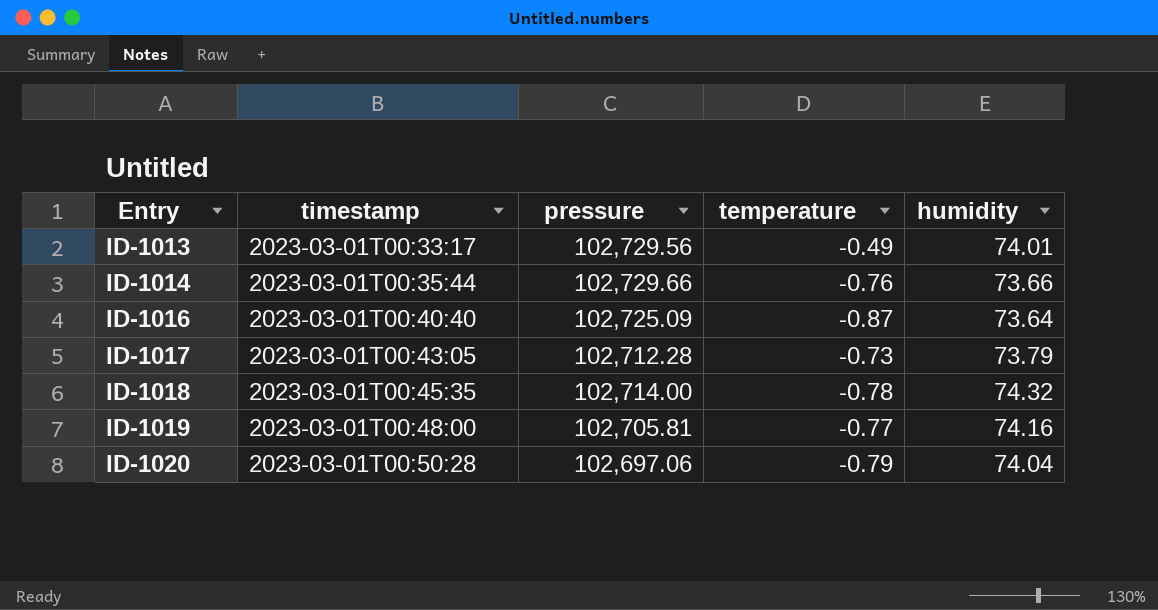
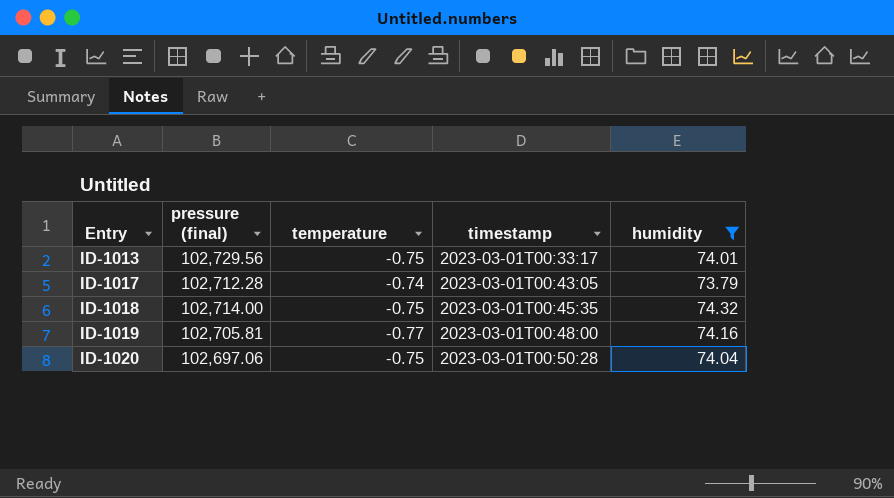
filter: none -> humidity >= 73.79
column name: pressure -> pressure (final)
column timestamp | position: 2 -> 4
ID-1013 | temperature: -0.49 -> -0.75
ID-1017 | temperature: -0.73 -> -0.74
ID-1018 | temperature: -0.78 -> -0.75
ID-1020 | temperature: -0.79 -> -0.75

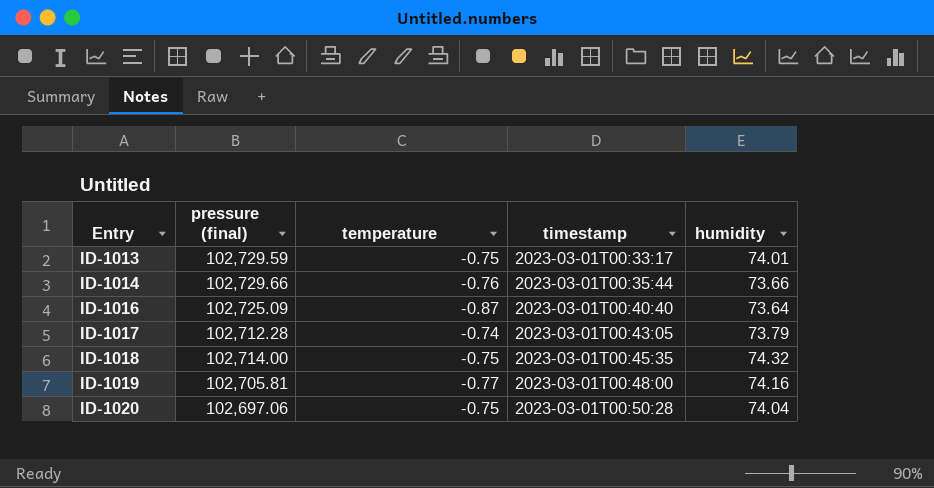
filter: humidity >= 73.79 -> none
ID-1013 | pressure (final): 102,729.56 -> 102,729.59

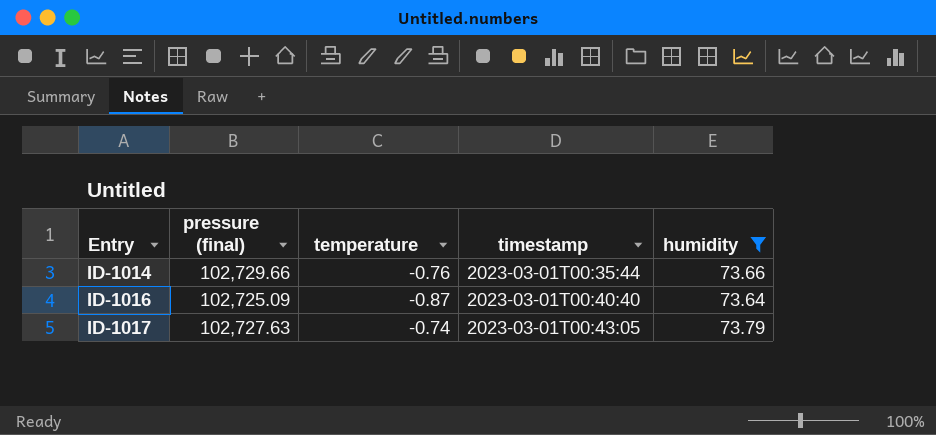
filter: none -> humidity <= 73.79
ID-1017 | pressure (final): 102,712.28 -> 102,727.63

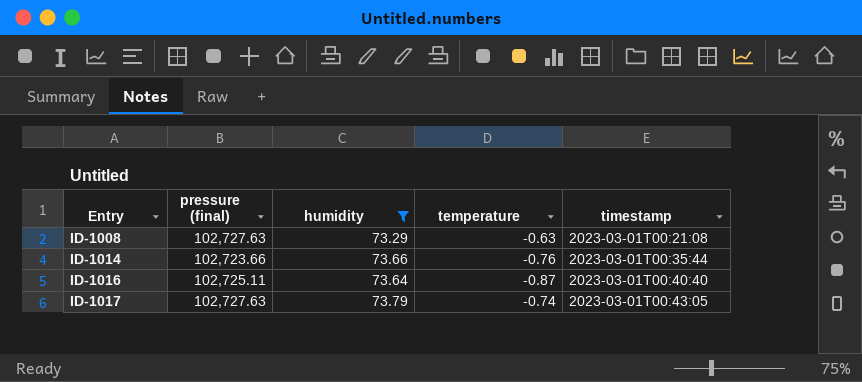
column humidity | position: 5 -> 3
row ID-1008: none -> 102,727.63 | 73.29 | -0.63 | 2023-03-01T00:21:08
ID-1014 | pressure (final): 102,729.66 -> 102,723.66
ID-1016 | pressure (final): 102,725.09 -> 102,725.11

